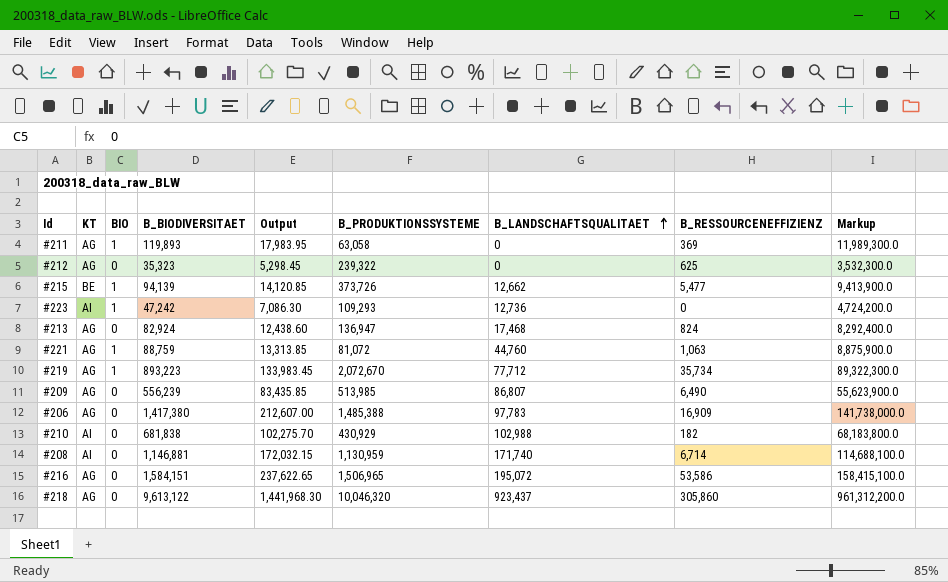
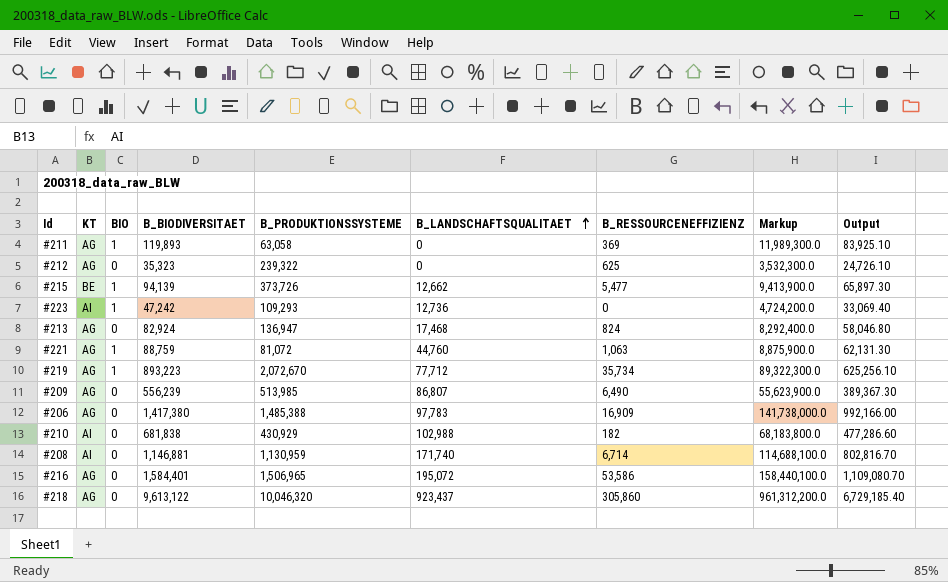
column Output | formula: [B_BIODIVERSITAET] * 0.15 -> [B_BIODIVERSITAET] * 0.7
column Output | position: 5 -> 9
#216 | B_BIODIVERSITAET: 1,584,151 -> 1,584,401
#216 | Markup: 158,415,100.0 -> 158,440,100.0

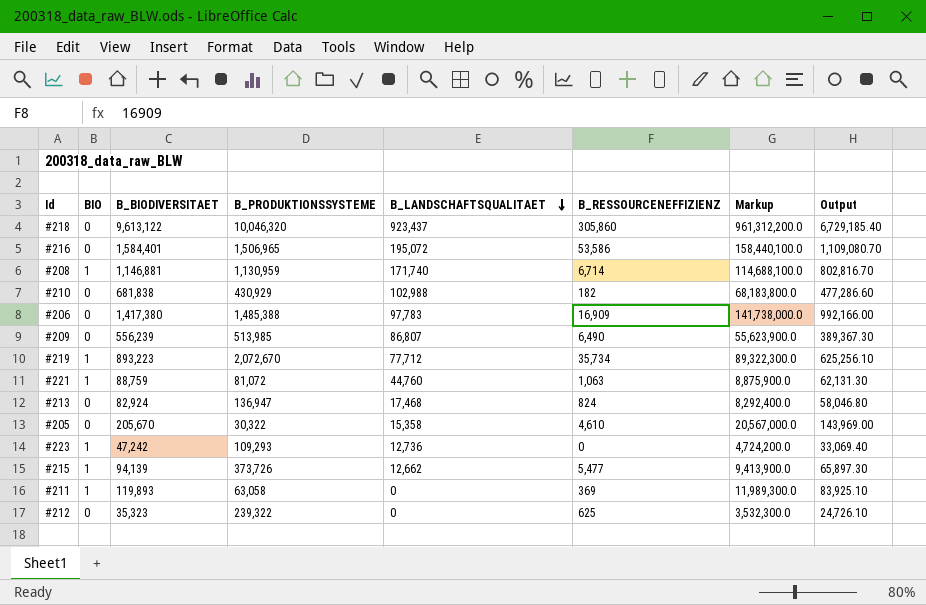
row order: B_LANDSCHAFTSQUALITAET ascending -> B_LANDSCHAFTSQUALITAET descending
column KT | position: 2 -> none
#208 | BIO: 0 -> 1
row #205: none -> 0 | 205,670 | 30,322 | 15,358 | 4,610 | 20,567,000.0 | 143,969.00

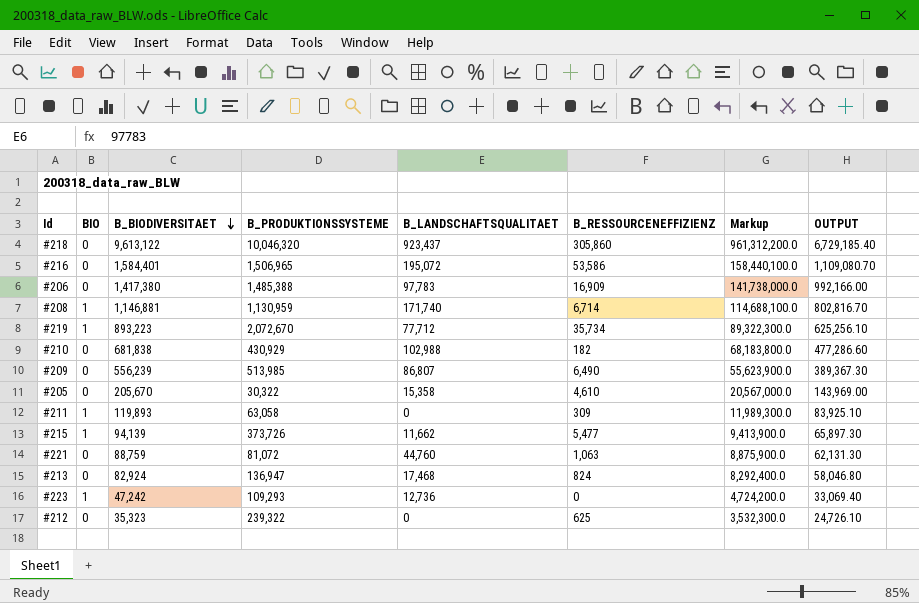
row order: B_LANDSCHAFTSQUALITAET descending -> B_BIODIVERSITAET descending
column name: Output -> OUTPUT
#211 | B_RESSOURCENEFFIZIENZ: 369 -> 309
#215 | B_LANDSCHAFTSQUALITAET: 12,662 -> 11,662
#221 | BIO: 1 -> 0

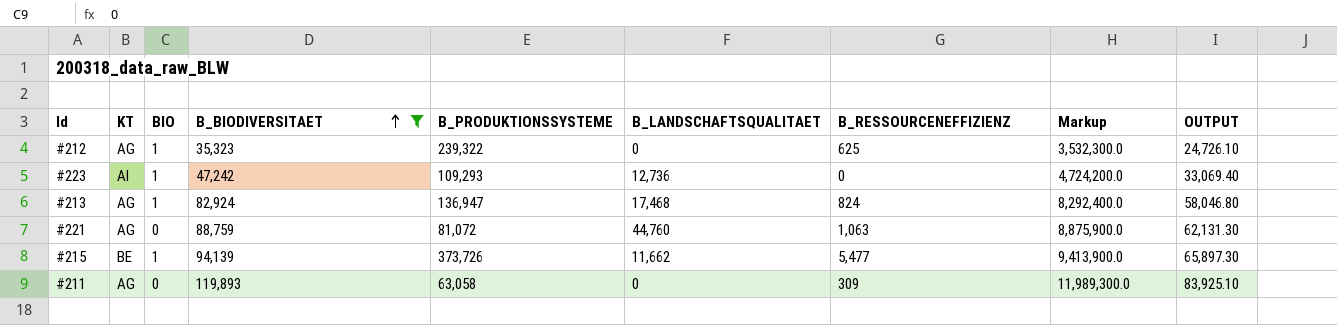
filter: none -> B_BIODIVERSITAET <= 119,893
row order: B_BIODIVERSITAET descending -> B_BIODIVERSITAET ascending
column KT | position: none -> 2
#212 | BIO: 0 -> 1
#213 | BIO: 0 -> 1
#211 | BIO: 1 -> 0

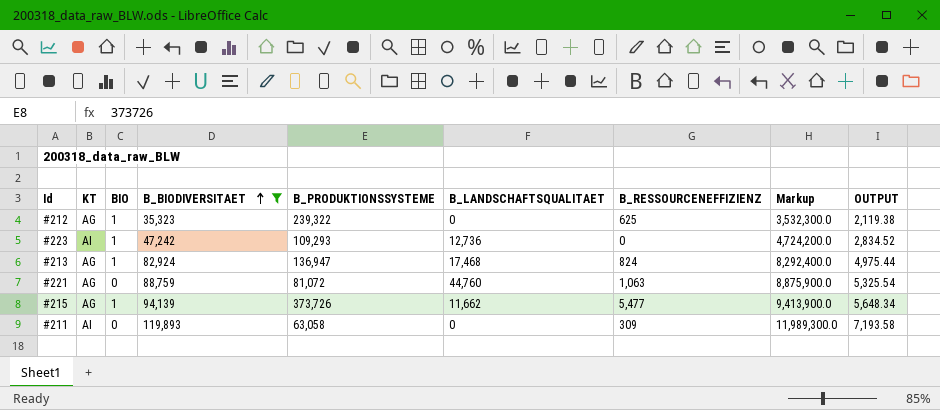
column OUTPUT | formula: [B_BIODIVERSITAET] * 0.7 -> [B_BIODIVERSITAET] * 0.06
#215 | KT: BE -> AG
#211 | KT: AG -> AI

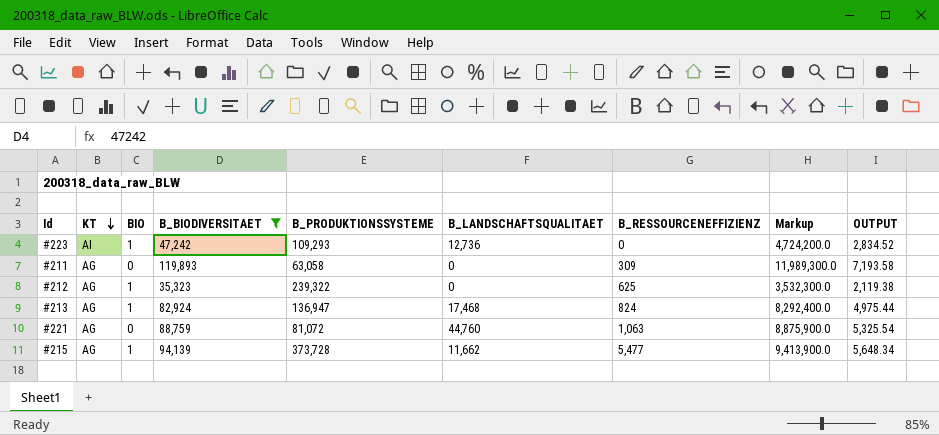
row order: B_BIODIVERSITAET ascending -> KT descending
#211 | KT: AI -> AG
#215 | B_PRODUKTIONSSYSTEME: 373,726 -> 373,728

